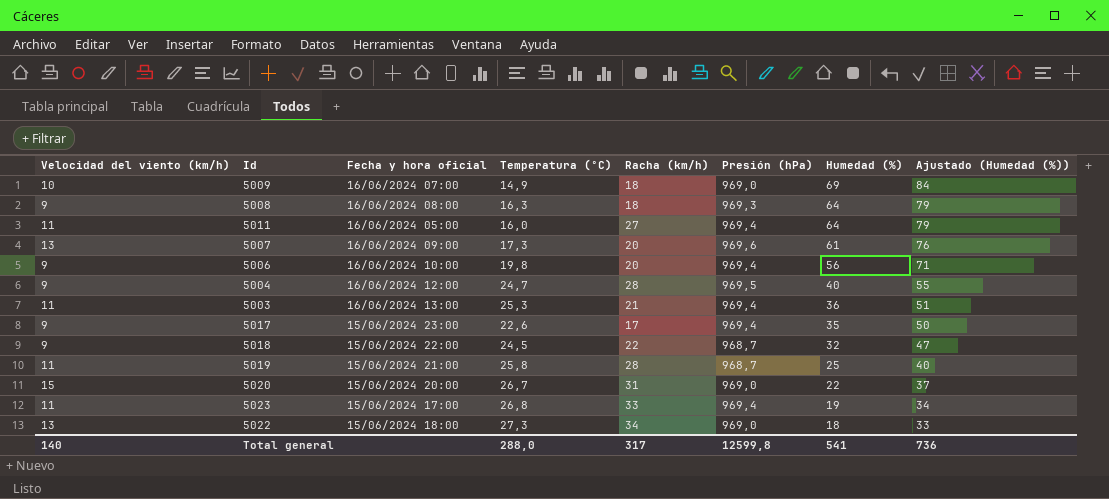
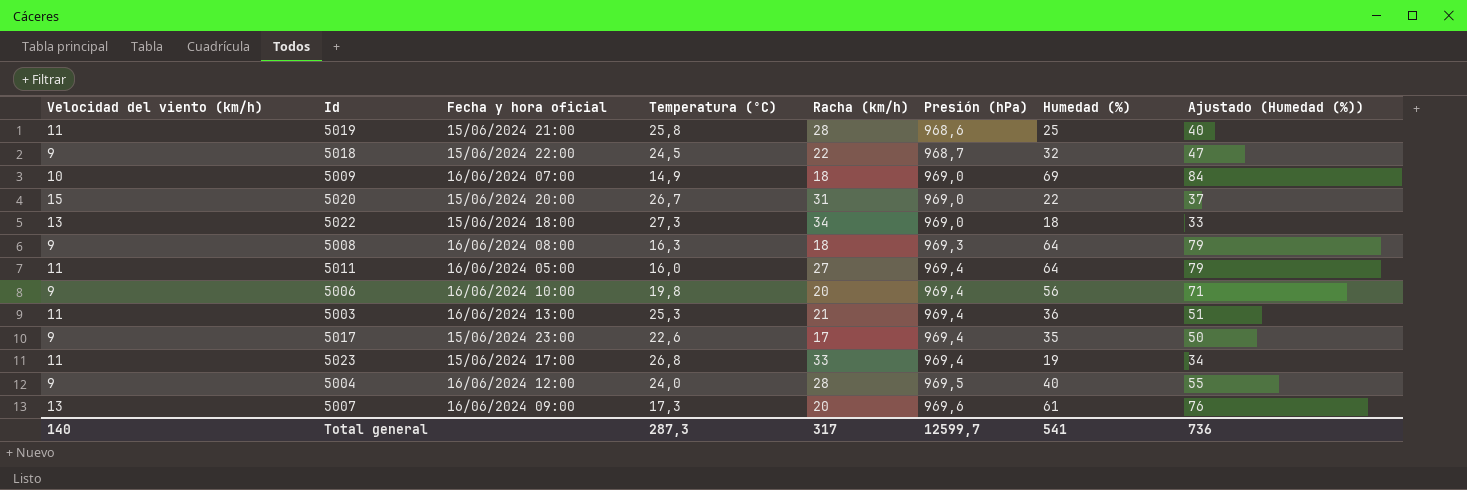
row order: Humedad (%) descending -> Presión (hPa) ascending
5019 | Presión (hPa): 968,7 -> 968,6
5004 | Temperatura (ºC): 24,7 -> 24,0
Total general | Temperatura (ºC): 288,0 -> 287,3
Total general | Presión (hPa): 12599,8 -> 12599,7

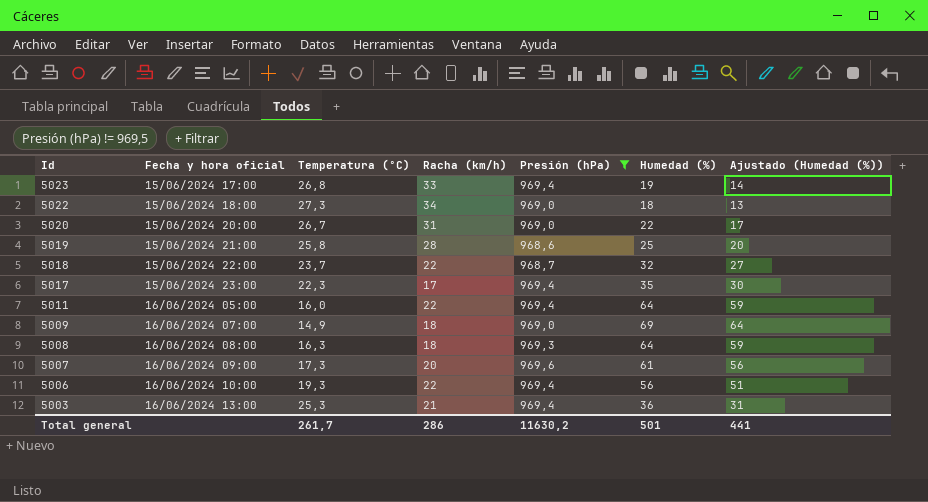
filter: none -> Presión (hPa) != 969,5
row order: Presión (hPa) ascending -> Id descending
column Velocidad del viento (km/h) | position: 1 -> none
column Ajustado (Humedad (%)) | formula: [Humedad (%)] + 15 -> [Humedad (%)] - 5
5018 | Temperatura (ºC): 24,5 -> 23,7
5017 | Temperatura (ºC): 22,6 -> 22,3
5011 | Racha (km/h): 27 -> 22
5006 | Temperatura (ºC): 19,8 -> 19,3
5006 | Racha (km/h): 20 -> 22
Total general | Temperatura (ºC): 287,3 -> 261,7
Total general | Racha (km/h): 317 -> 286
Total general | Presión (hPa): 12599,7 -> 11630,2
Total general | Humedad (%): 541 -> 501
Total general | Ajustado (Humedad (%)): 736 -> 441

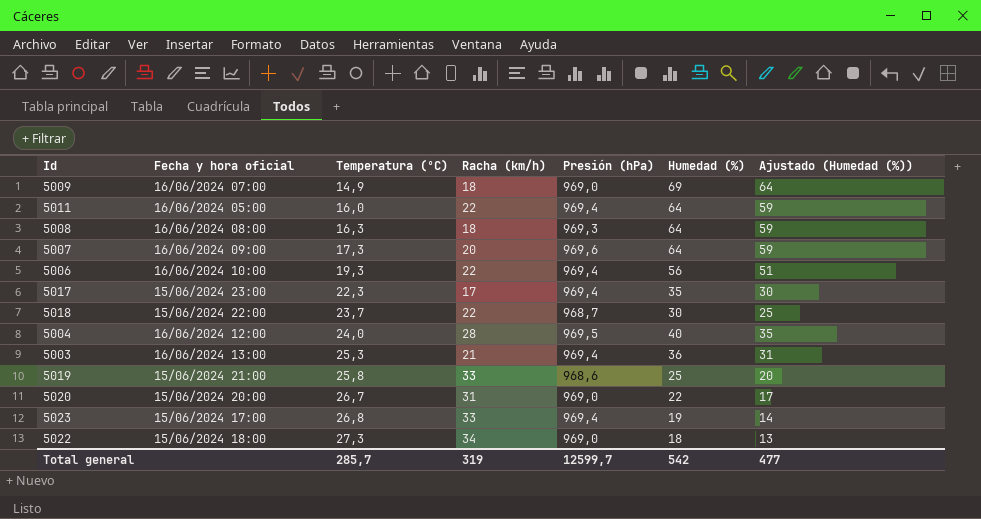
filter: Presión (hPa) != 969,5 -> none
row order: Id descending -> Temperatura (ºC) ascending
5007 | Humedad (%): 61 -> 64
5007 | Ajustado (Humedad (%)): 56 -> 59
5018 | Humedad (%): 32 -> 30
5018 | Ajustado (Humedad (%)): 27 -> 25
5019 | Racha (km/h): 28 -> 33
Total general | Temperatura (ºC): 261,7 -> 285,7
Total general | Racha (km/h): 286 -> 319
Total general | Presión (hPa): 11630,2 -> 12599,7
Total general | Humedad (%): 501 -> 542
Total general | Ajustado (Humedad (%)): 441 -> 477

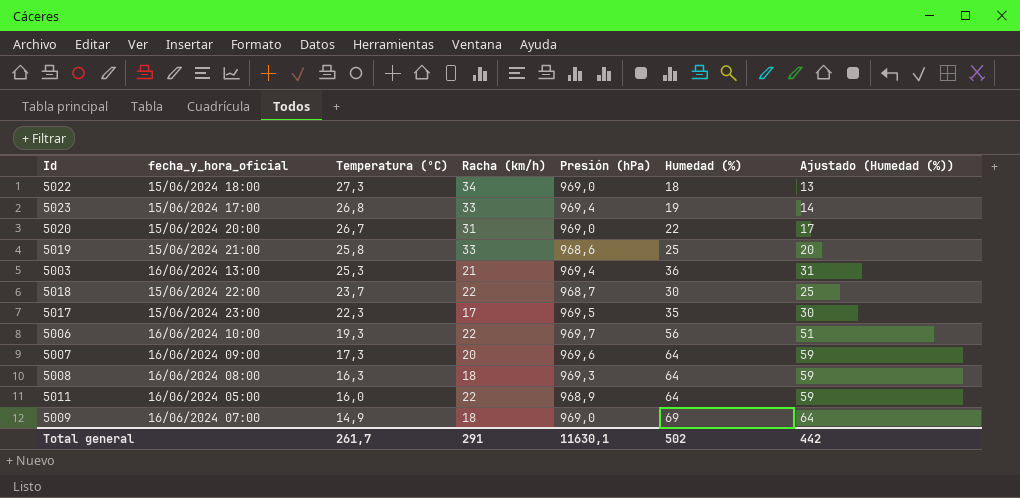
row order: Temperatura (ºC) ascending -> Temperatura (ºC) descending
column name: Fecha y hora oficial -> fecha_y_hora_oficial
row 5004: 16/06/2024 12:00 | 24,0 | 28 | 969,5 | 40 | 35 -> none
5017 | Presión (hPa): 969,4 -> 969,5
5006 | Presión (hPa): 969,4 -> 969,7
5011 | Presión (hPa): 969,4 -> 968,9
Total general | Temperatura (ºC): 285,7 -> 261,7
Total general | Racha (km/h): 319 -> 291
Total general | Presión (hPa): 12599,7 -> 11630,1
Total general | Humedad (%): 542 -> 502
Total general | Ajustado (Humedad (%)): 477 -> 442

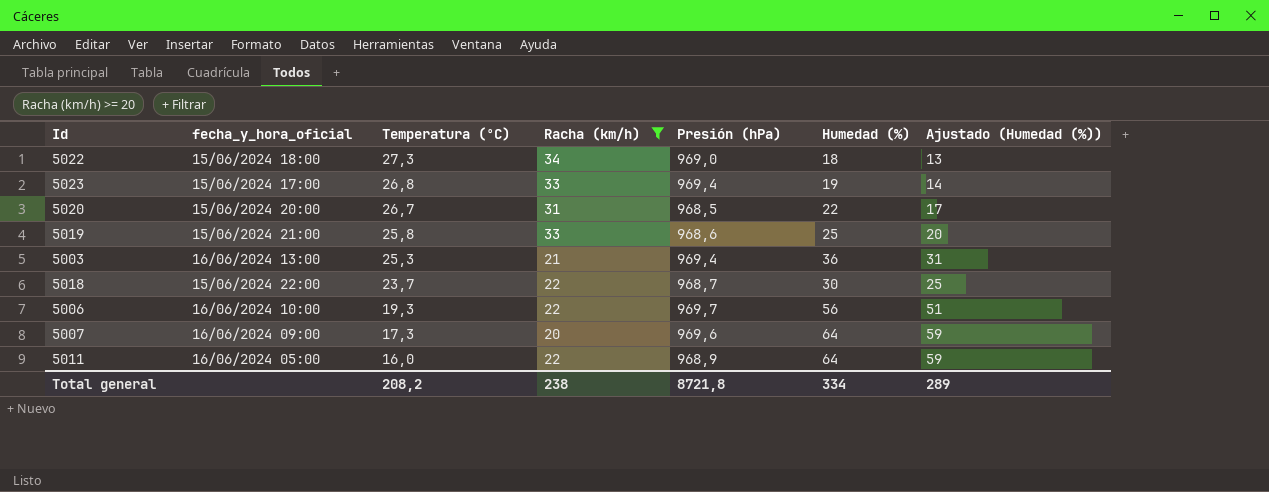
filter: none -> Racha (km/h) >= 20
5020 | Presión (hPa): 969,0 -> 968,5
Total general | Temperatura (ºC): 261,7 -> 208,2
Total general | Racha (km/h): 291 -> 238
Total general | Presión (hPa): 11630,1 -> 8721,8
Total general | Humedad (%): 502 -> 334
Total general | Ajustado (Humedad (%)): 442 -> 289

